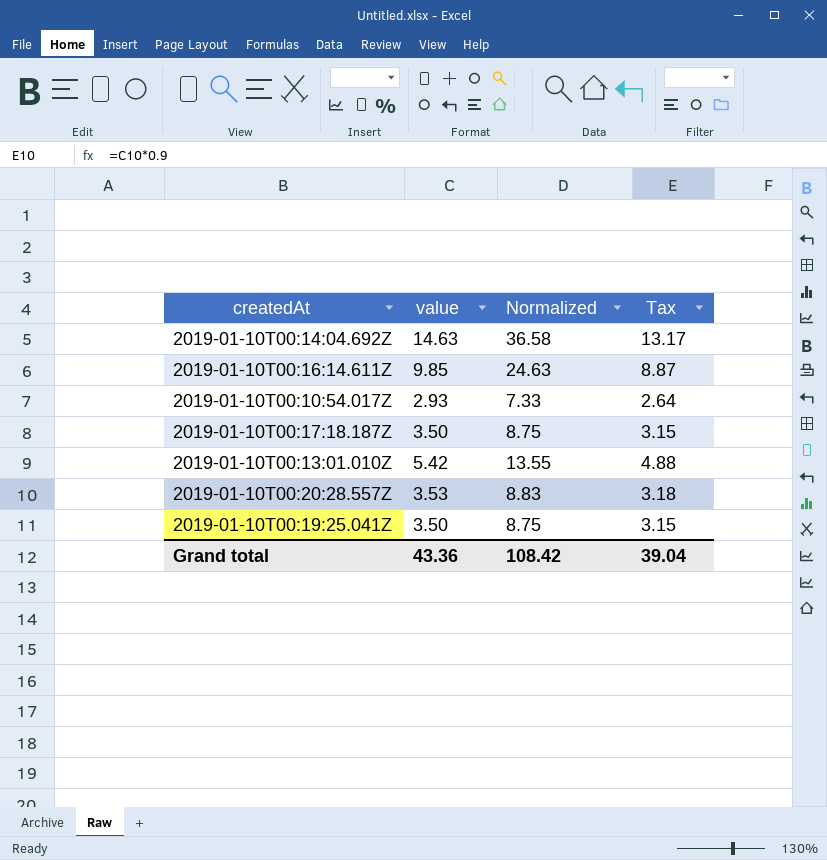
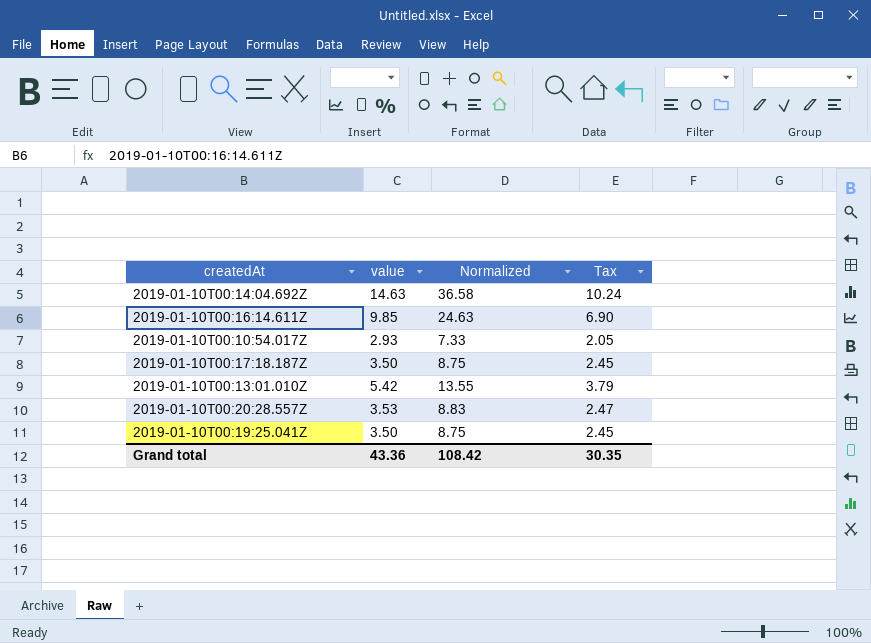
column Tax | formula: [value] * 0.9 -> [value] * 0.7
Grand total | Tax: 39.04 -> 30.35

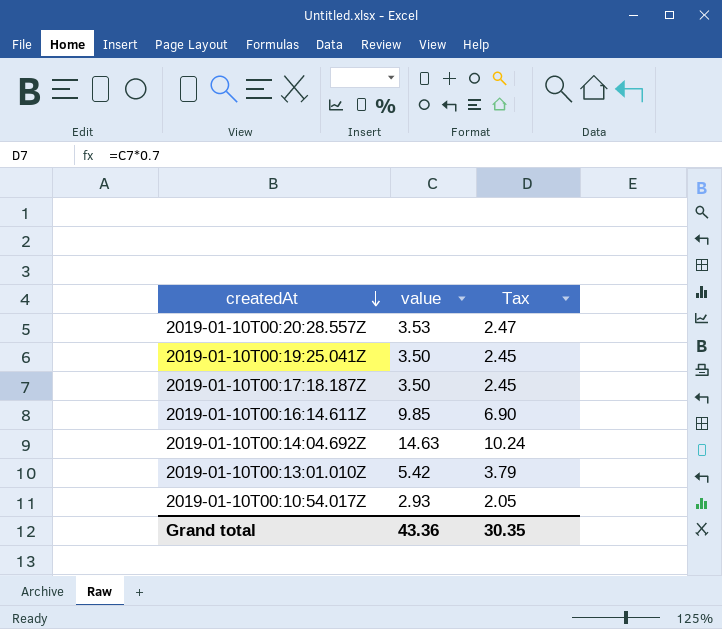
row order: none -> createdAt descending
column Normalized | formula: [value] * 2.5 -> none

